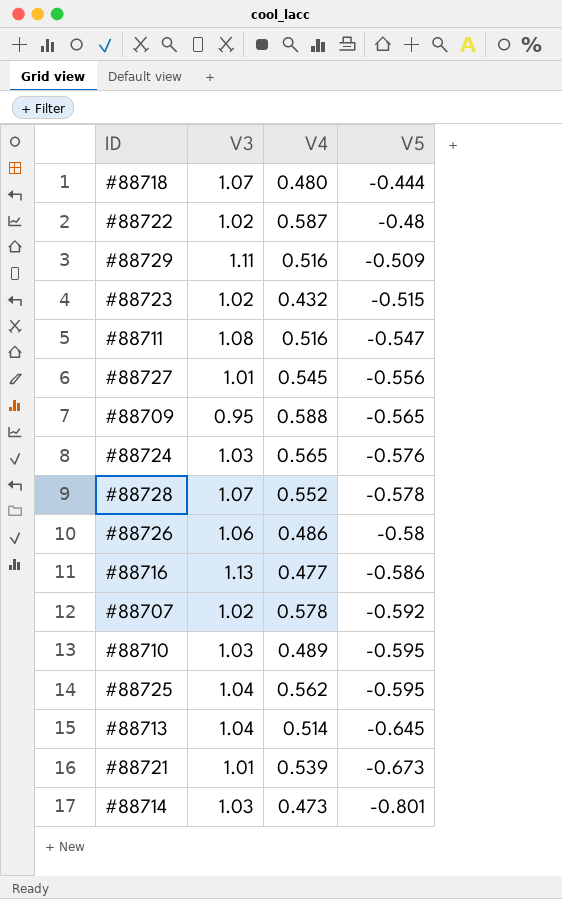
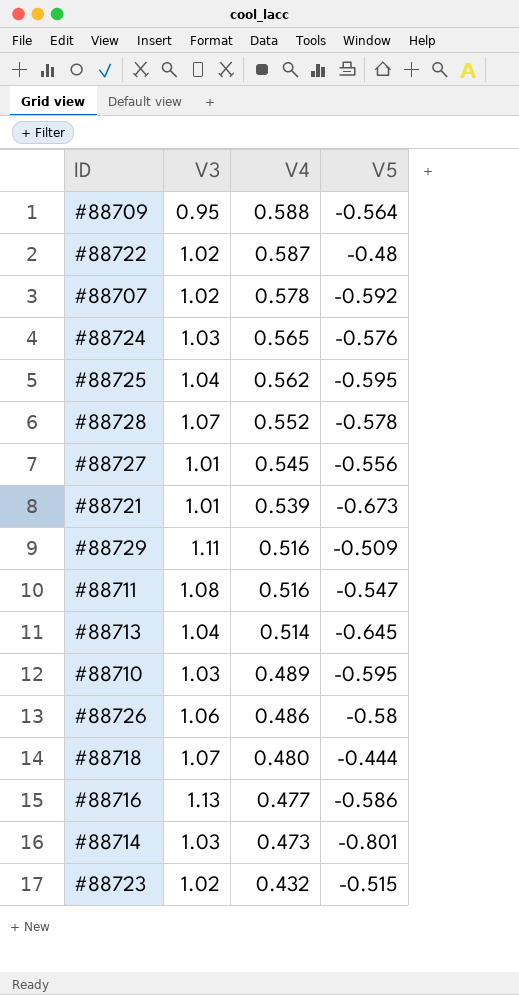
row order: V5 descending -> V4 descending
#88709 | V5: -0.565 -> -0.564

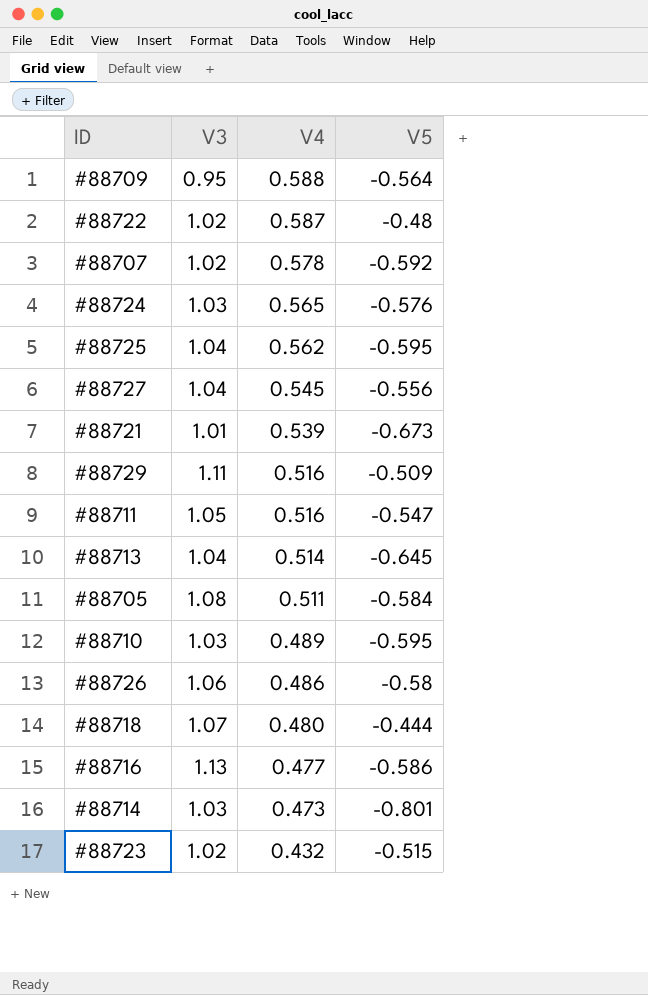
row #88728: 1.07 | 0.552 | -0.578 -> none
#88727 | V3: 1.01 -> 1.04
#88711 | V3: 1.08 -> 1.05
row #88705: none -> 1.08 | 0.511 | -0.584

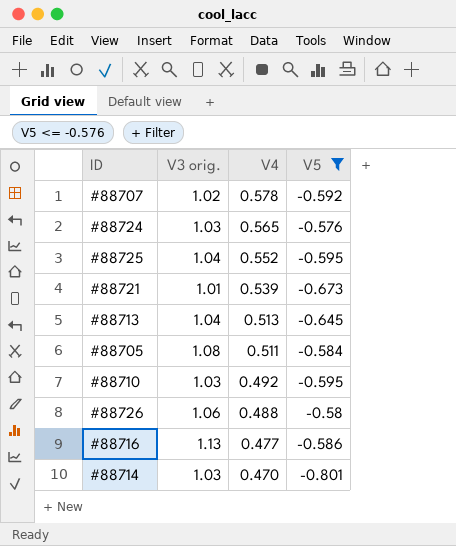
filter: none -> V5 <= -0.576
column name: V3 -> V3 orig.
#88725 | V4: 0.562 -> 0.552
#88713 | V4: 0.514 -> 0.513
#88710 | V4: 0.489 -> 0.492
#88726 | V4: 0.486 -> 0.488
#88714 | V4: 0.473 -> 0.470

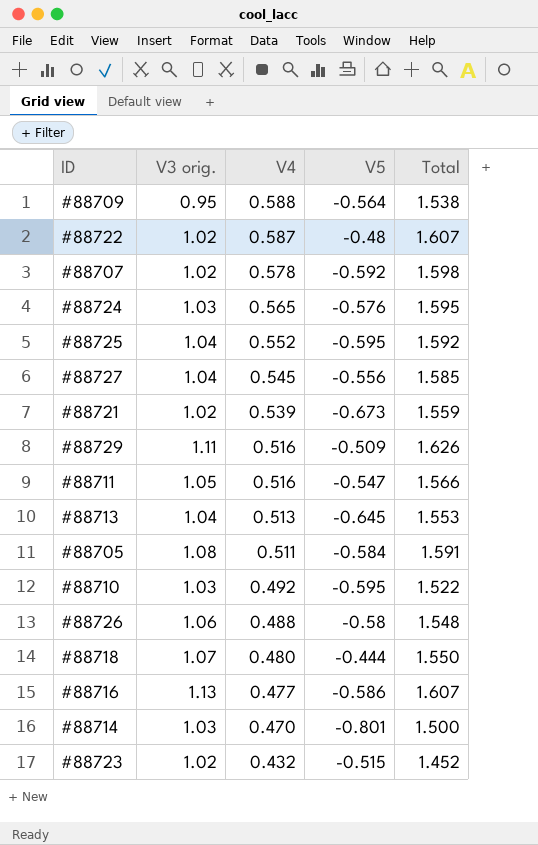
filter: V5 <= -0.576 -> none
column Total | formula: none -> [V3 orig.] + [V4]
#88721 | V3 orig.: 1.01 -> 1.02

